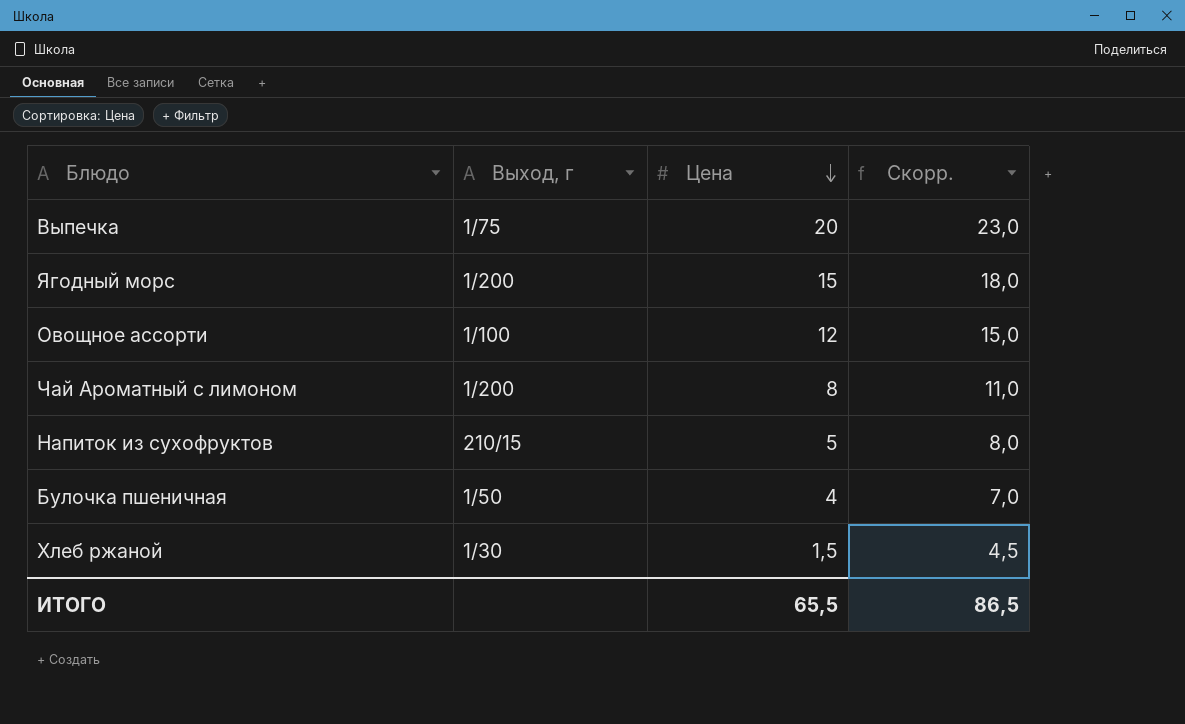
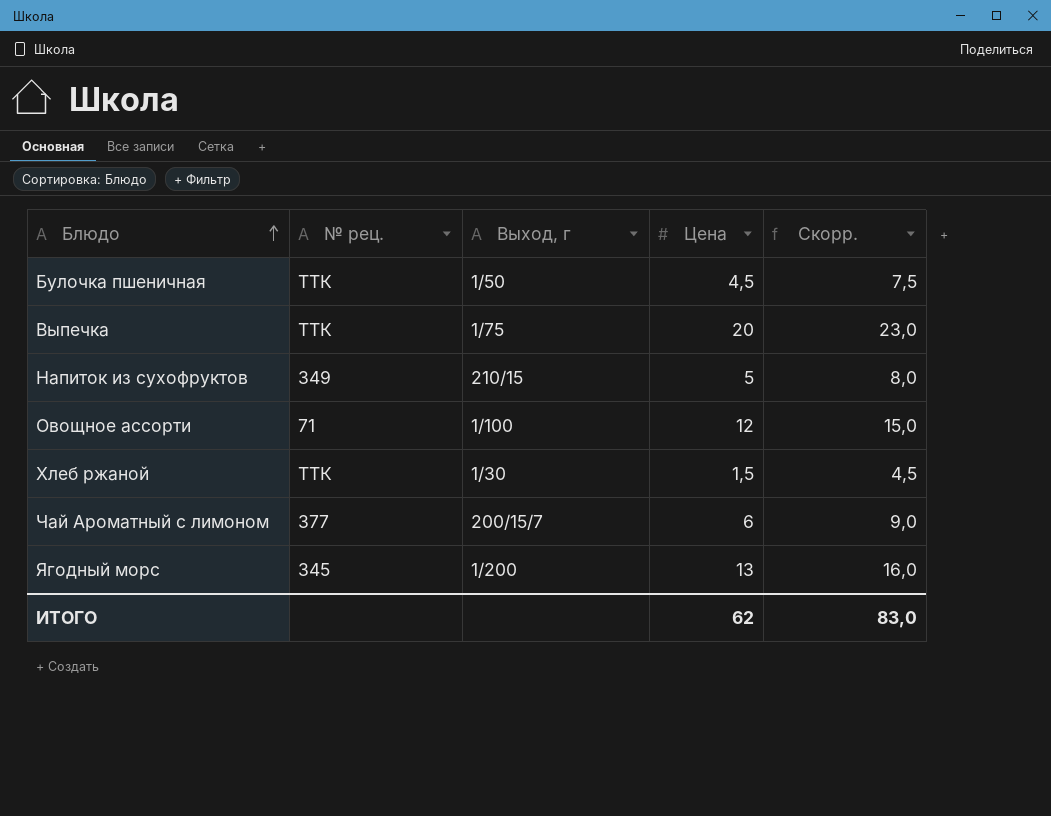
row order: Цена descending -> Блюдо ascending
column № рец. | position: none -> 2
Булочка пшеничная | Цена: 4 -> 4,5
Булочка пшеничная | Скорр.: 7,0 -> 7,5
Чай Ароматный с лимоном | Выход, г: 1/200 -> 200/15/7
Чай Ароматный с лимоном | Цена: 8 -> 6
Чай Ароматный с лимоном | Скорр.: 11,0 -> 9,0
Ягодный морс | Цена: 15 -> 13
Ягодный морс | Скорр.: 18,0 -> 16,0
ИТОГО | Цена: 65,5 -> 62
ИТОГО | Скорр.: 86,5 -> 83,0

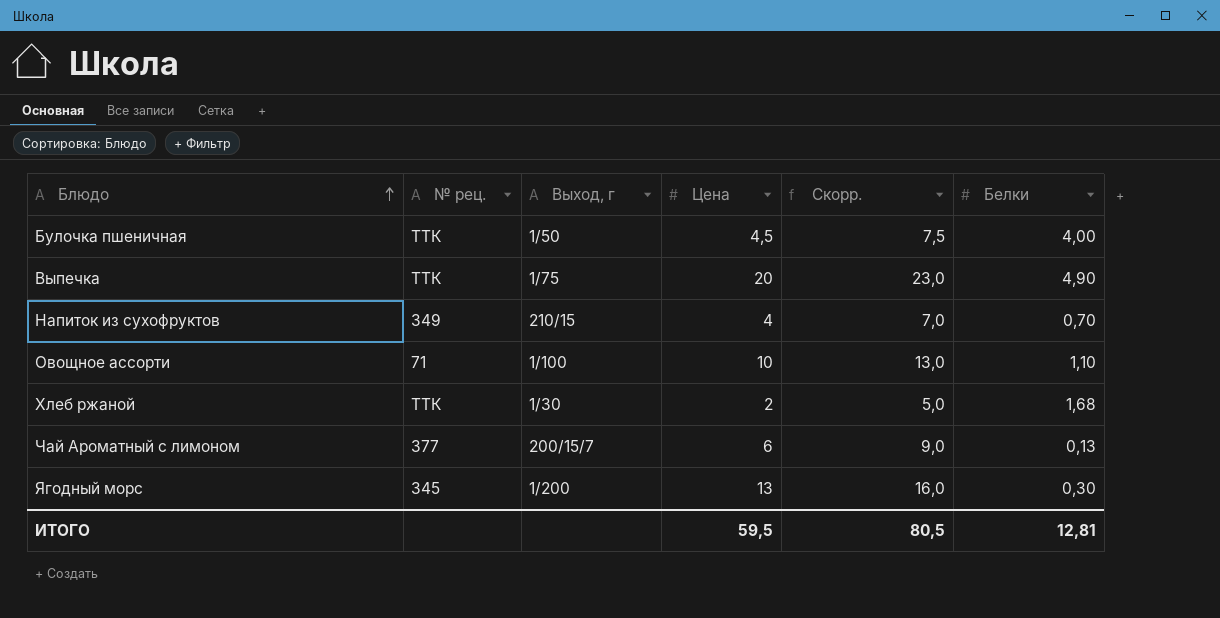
column Белки | position: none -> 6
Напиток из сухофруктов | Цена: 5 -> 4
Напиток из сухофруктов | Скорр.: 8,0 -> 7,0
Овощное ассорти | Цена: 12 -> 10
Овощное ассорти | Скорр.: 15,0 -> 13,0
Хлеб ржаной | Цена: 1,5 -> 2
Хлеб ржаной | Скорр.: 4,5 -> 5,0
ИТОГО | Цена: 62 -> 59,5
ИТОГО | Скорр.: 83,0 -> 80,5

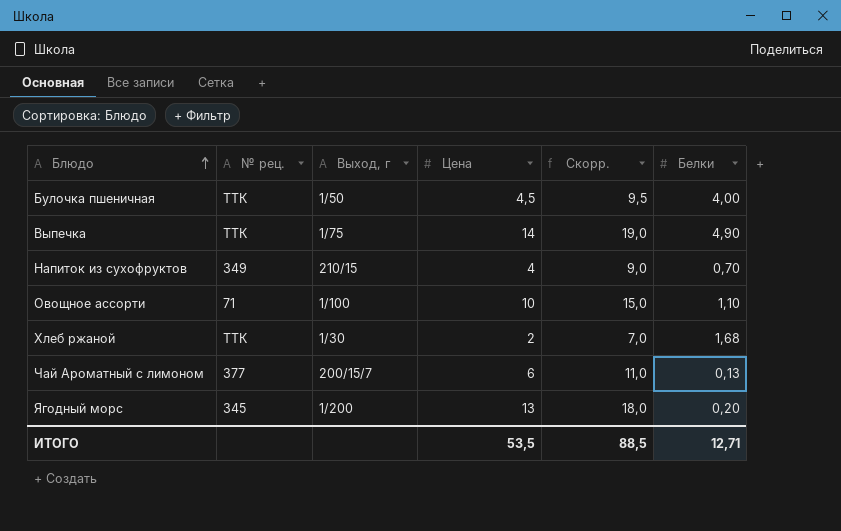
column Скорр. | formula: [Цена] + 3 -> [Цена] + 5
Выпечка | Цена: 20 -> 14
Ягодный морс | Белки: 0,30 -> 0,20
ИТОГО | Цена: 59,5 -> 53,5
ИТОГО | Скорр.: 80,5 -> 88,5
ИТОГО | Белки: 12,81 -> 12,71

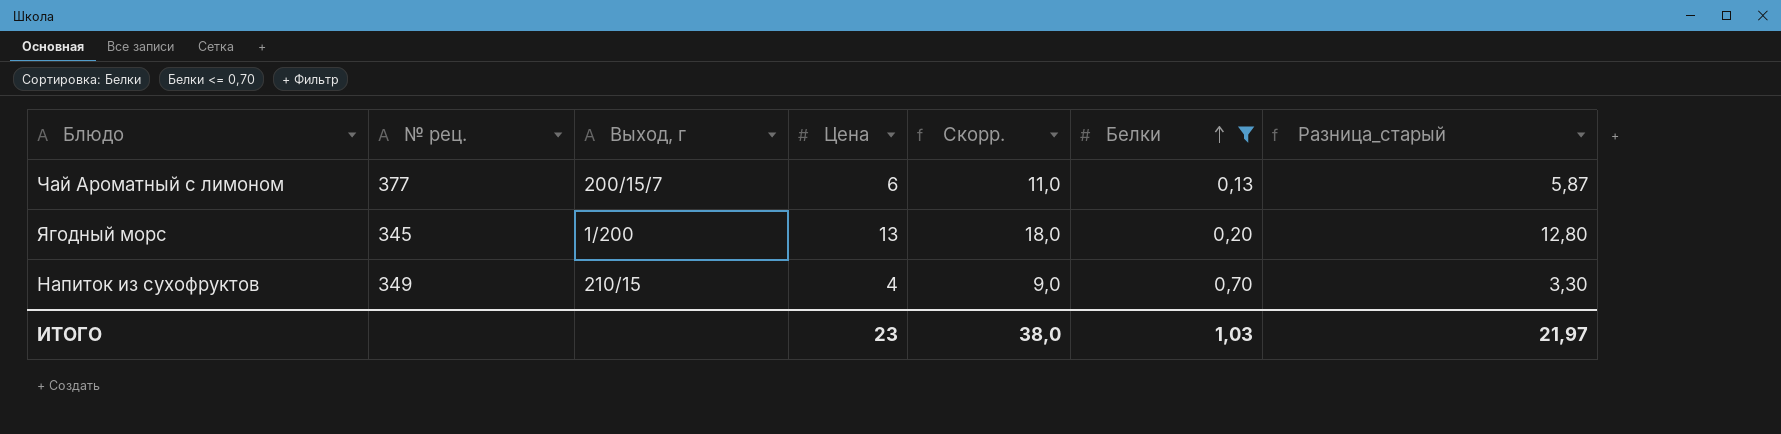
filter: none -> Белки <= 0,70
row order: Блюдо ascending -> Белки ascending
column Разница_старый | formula: none -> [Цена] - [Белки]
ИТОГО | Цена: 53,5 -> 23
ИТОГО | Скорр.: 88,5 -> 38,0
ИТОГО | Белки: 12,71 -> 1,03

